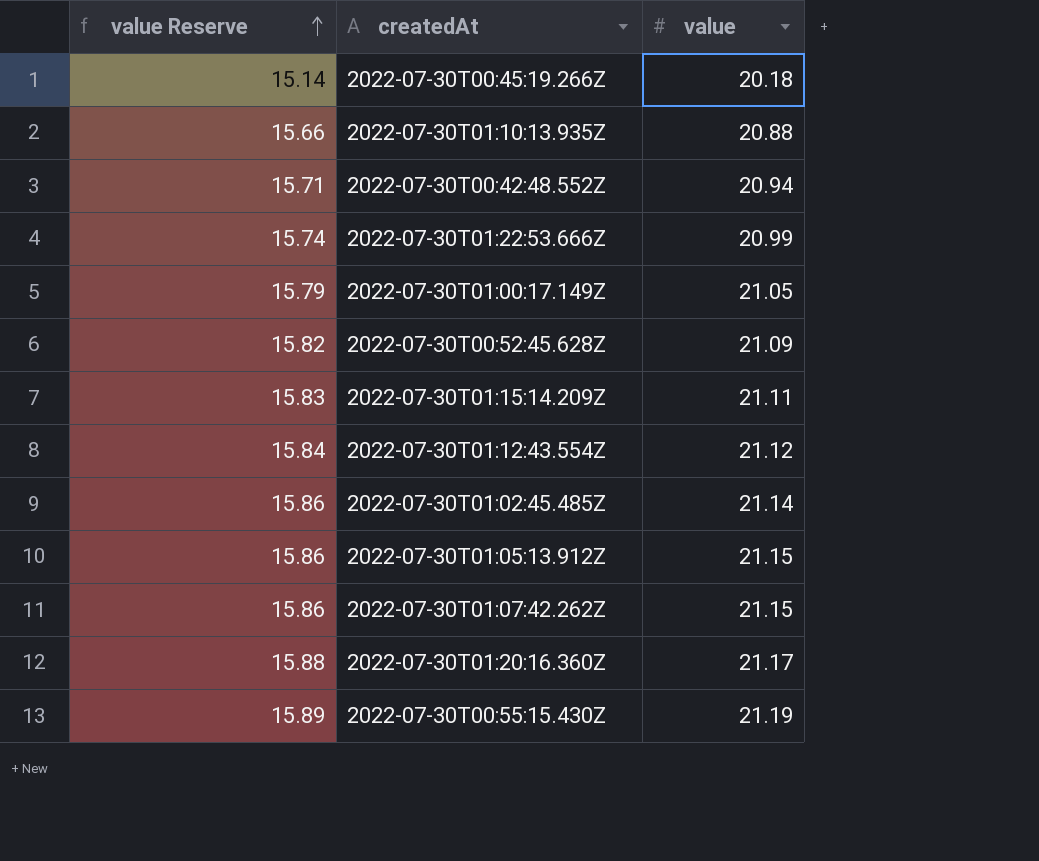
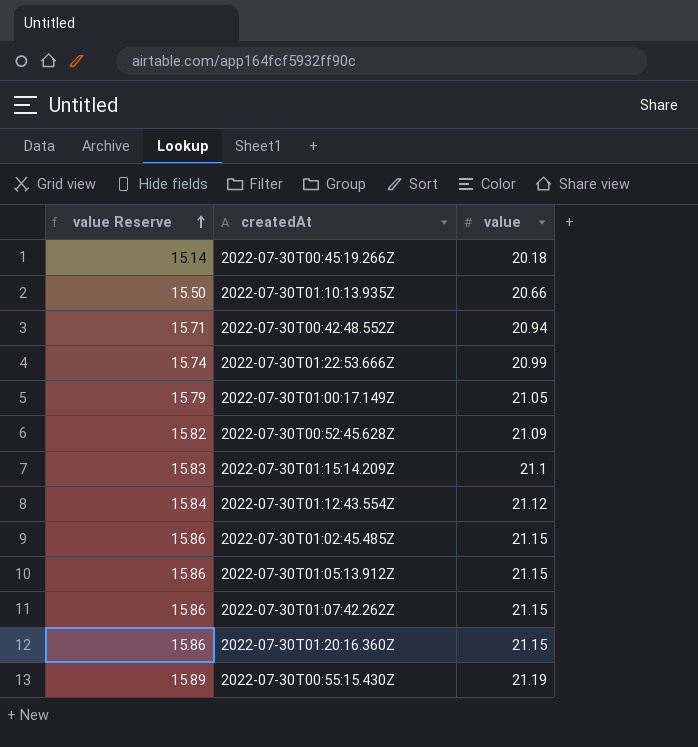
2022-07-30T01:10:13.935Z | value Reserve: 15.66 -> 15.50
2022-07-30T01:10:13.935Z | value: 20.88 -> 20.66
2022-07-30T01:15:14.209Z | value: 21.11 -> 21.1
2022-07-30T01:02:45.485Z | value: 21.14 -> 21.15
2022-07-30T01:20:16.360Z | value Reserve: 15.88 -> 15.86
2022-07-30T01:20:16.360Z | value: 21.17 -> 21.15

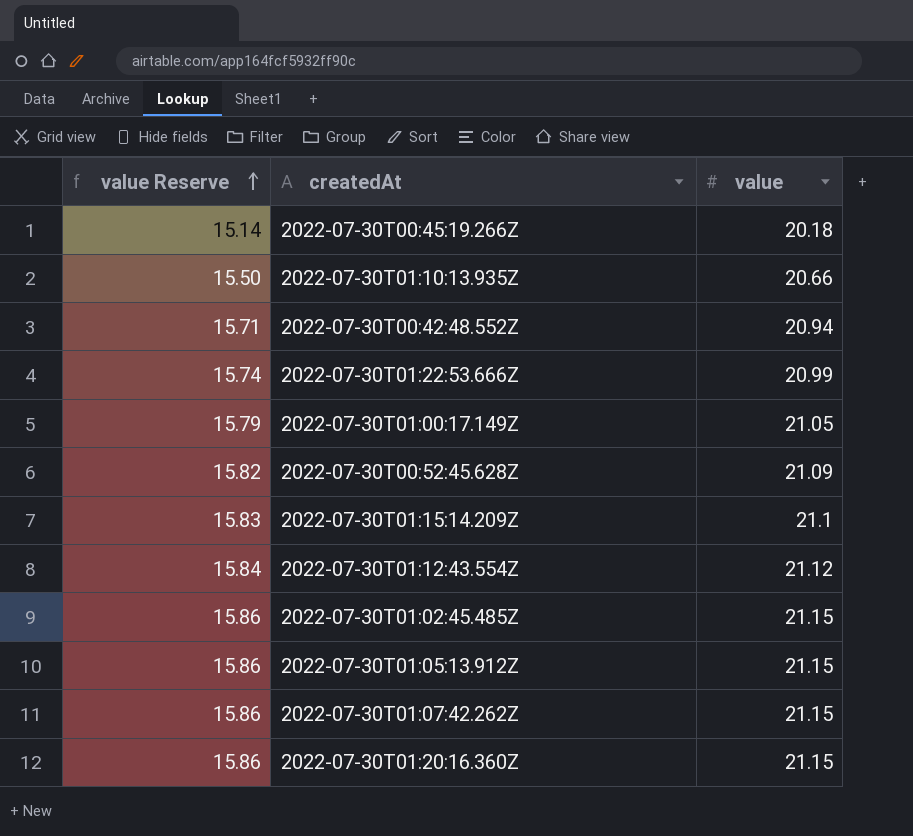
row 2022-07-30T00:55:15.430Z: 15.89 | 21.19 -> none

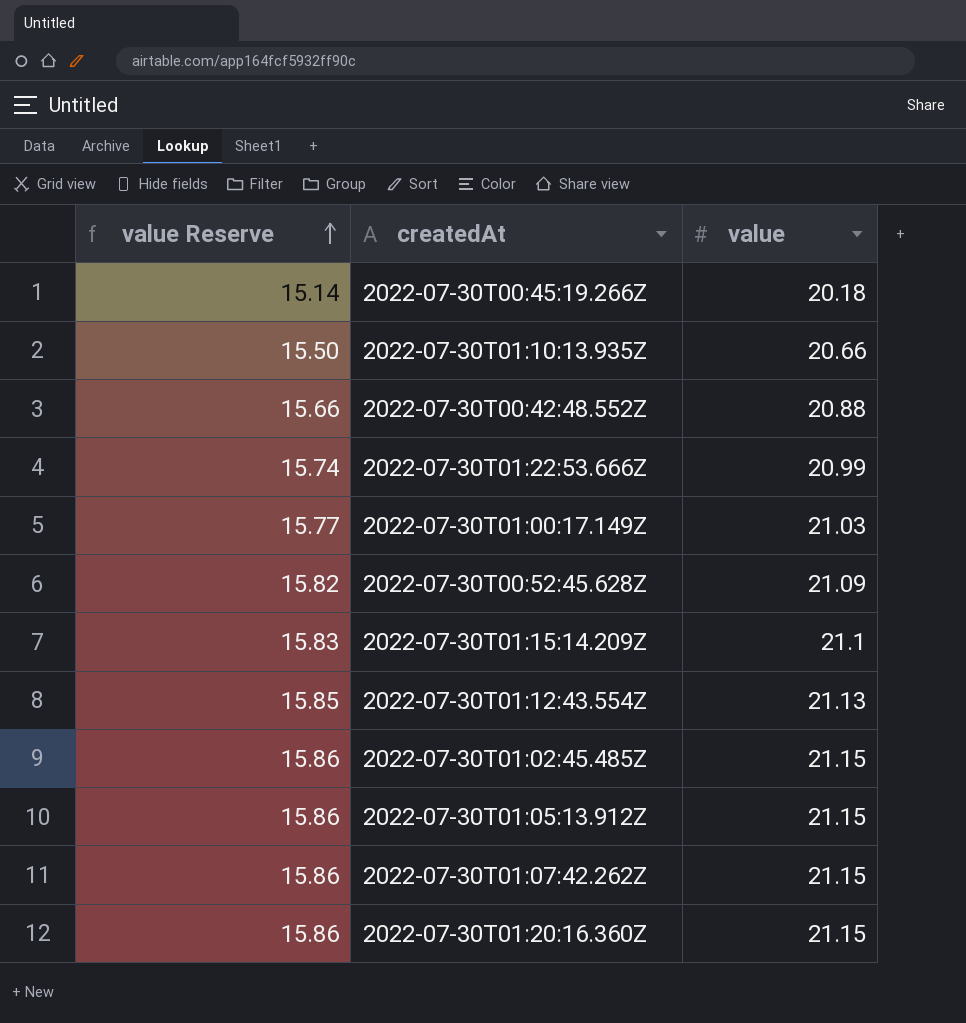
2022-07-30T00:42:48.552Z | value Reserve: 15.71 -> 15.66
2022-07-30T00:42:48.552Z | value: 20.94 -> 20.88
2022-07-30T01:00:17.149Z | value Reserve: 15.79 -> 15.77
2022-07-30T01:00:17.149Z | value: 21.05 -> 21.03
2022-07-30T01:12:43.554Z | value Reserve: 15.84 -> 15.85
2022-07-30T01:12:43.554Z | value: 21.12 -> 21.13

